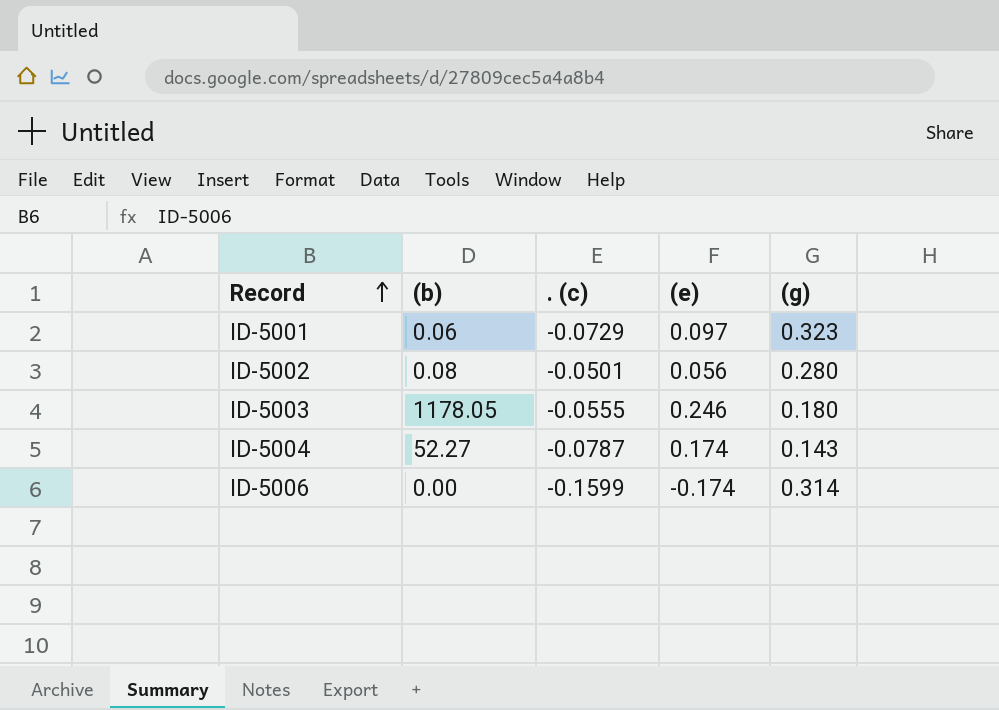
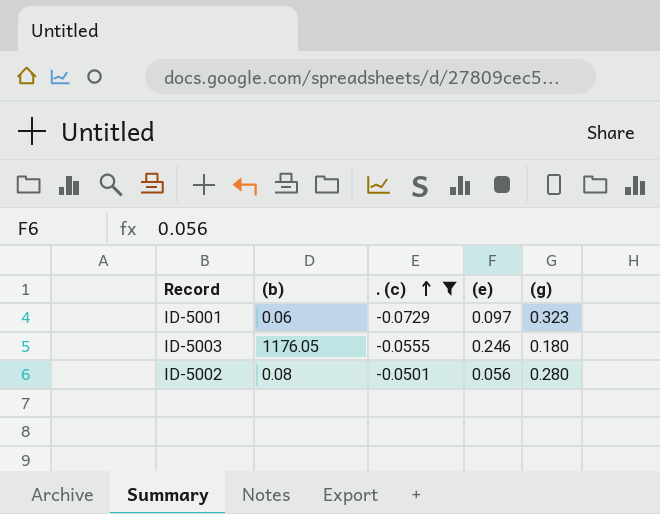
filter: none -> . (c) >= -0.0729
row order: Record ascending -> . (c) ascending
ID-5003 | (b): 1178.05 -> 1176.05

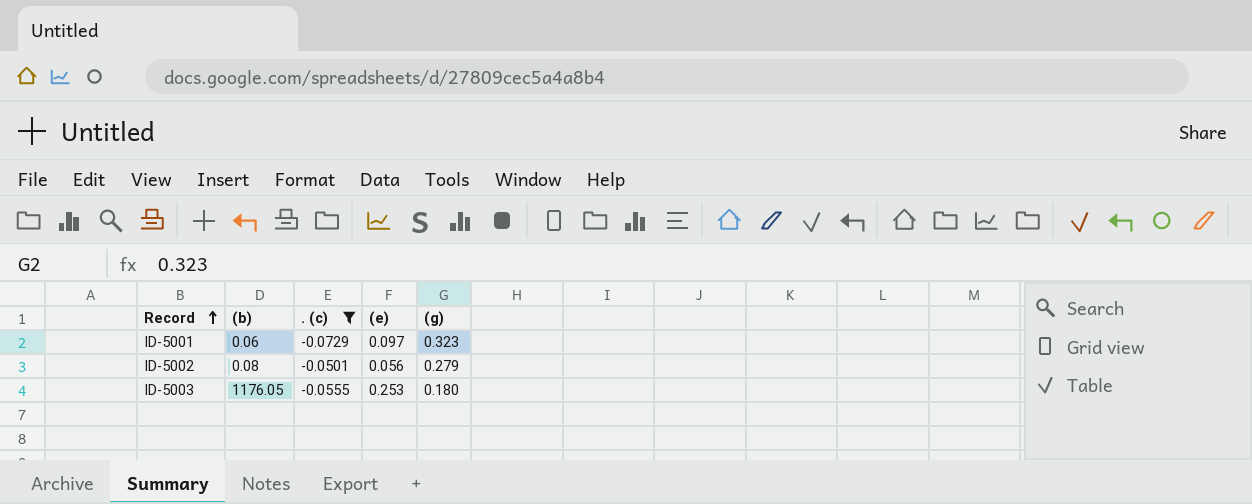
row order: . (c) ascending -> Record ascending
ID-5002 | (g): 0.280 -> 0.279
ID-5003 | (e): 0.246 -> 0.253

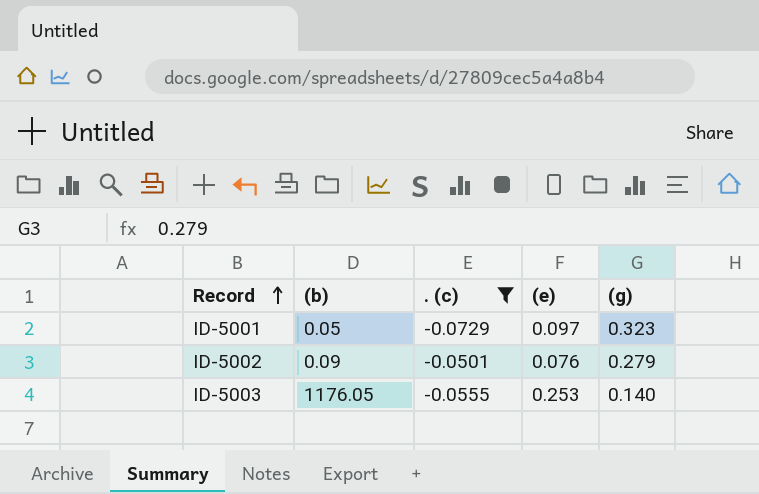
ID-5001 | (b): 0.06 -> 0.05
ID-5002 | (b): 0.08 -> 0.09
ID-5002 | (e): 0.056 -> 0.076
ID-5003 | (g): 0.180 -> 0.140

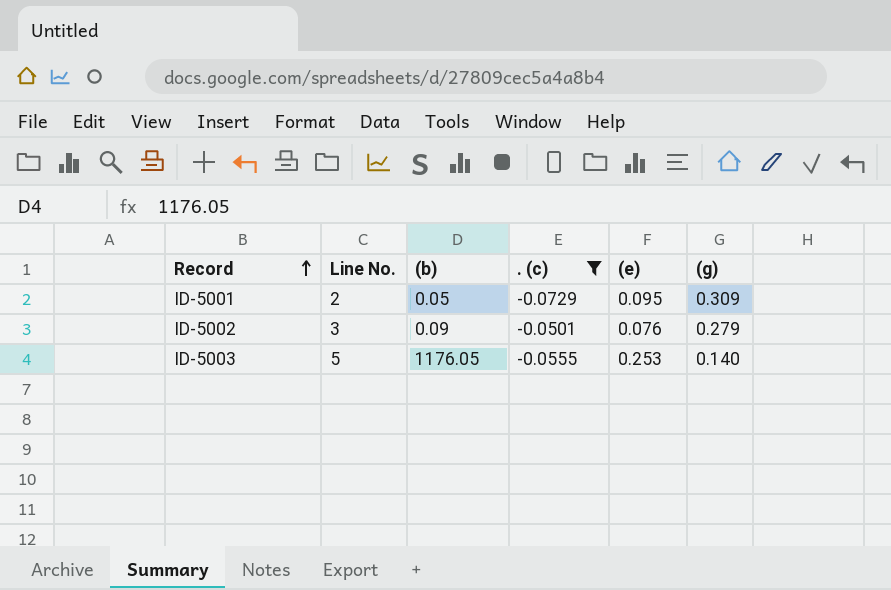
column Line No. | position: none -> 2
ID-5001 | (e): 0.097 -> 0.095
ID-5001 | (g): 0.323 -> 0.309

